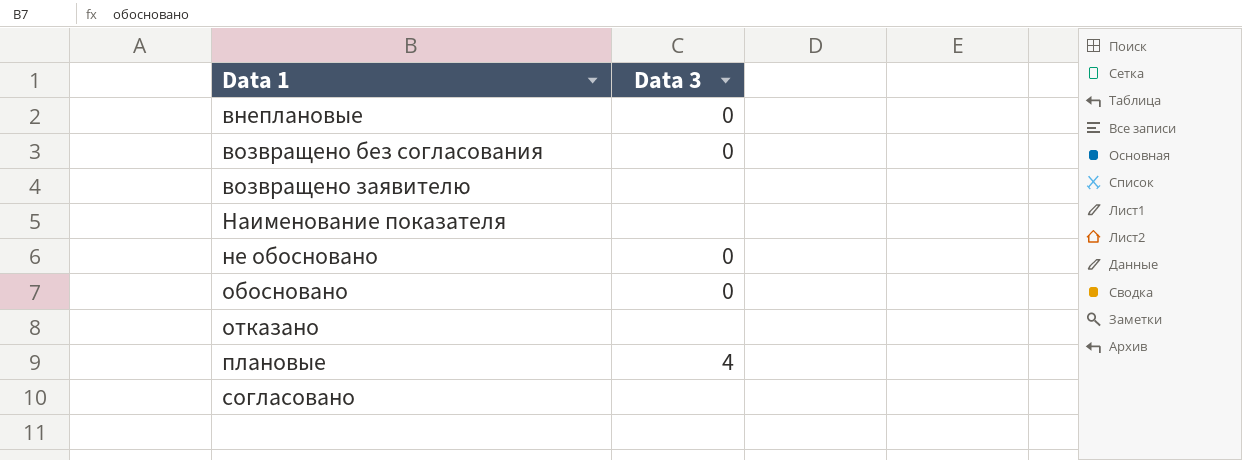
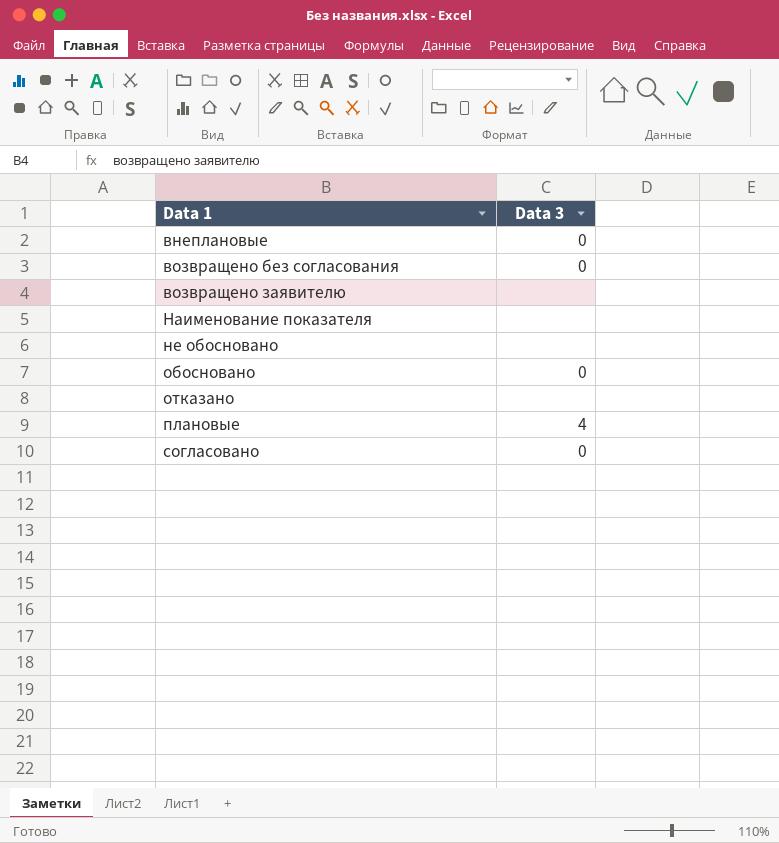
не обосновано | Data 3: 0 -> none
согласовано | Data 3: none -> 0

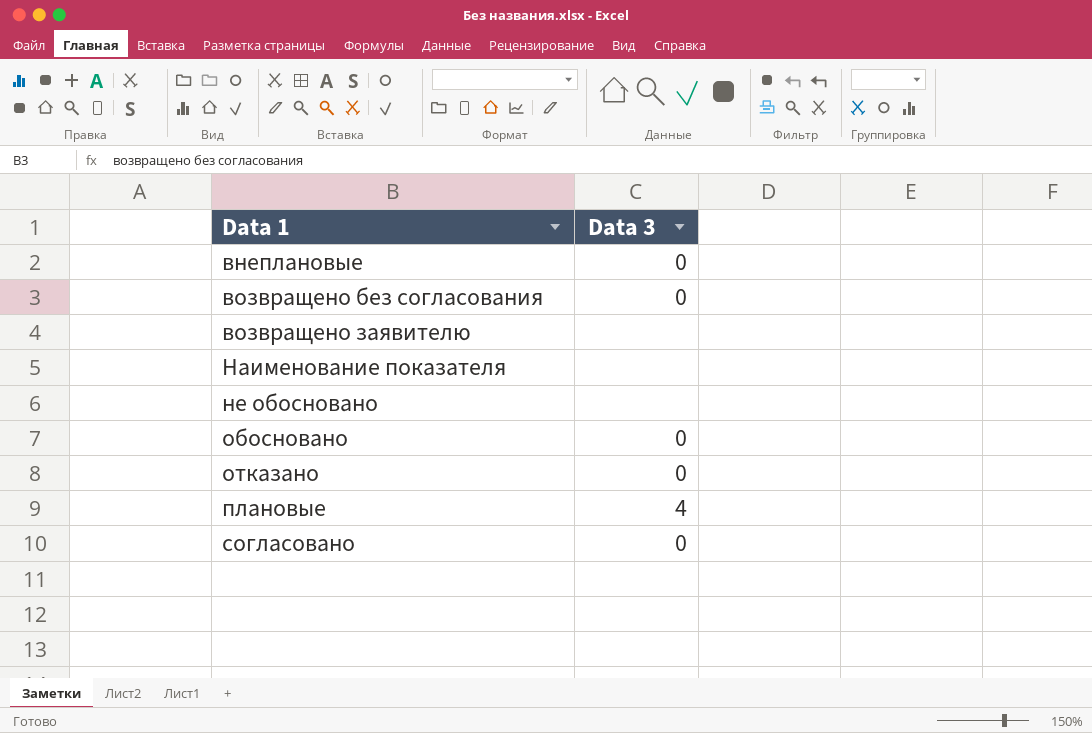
отказано | Data 3: none -> 0

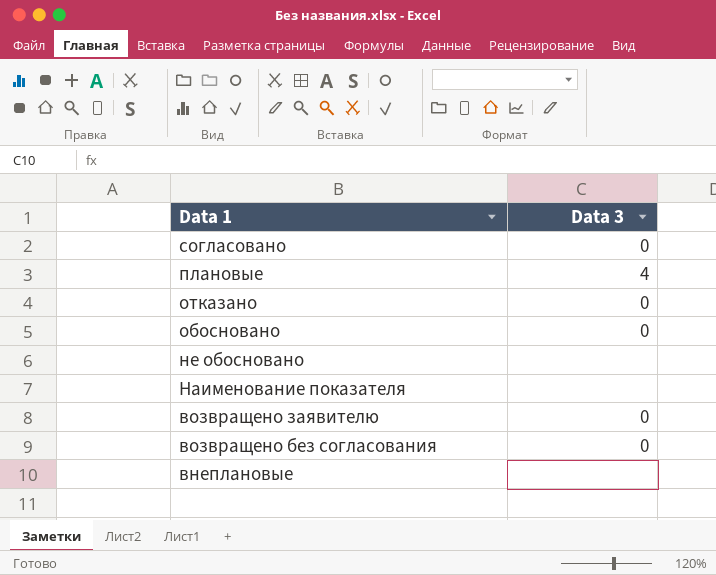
row order: Data 1 ascending -> Data 1 descending
возвращено заявителю | Data 3: none -> 0
внеплановые | Data 3: 0 -> none

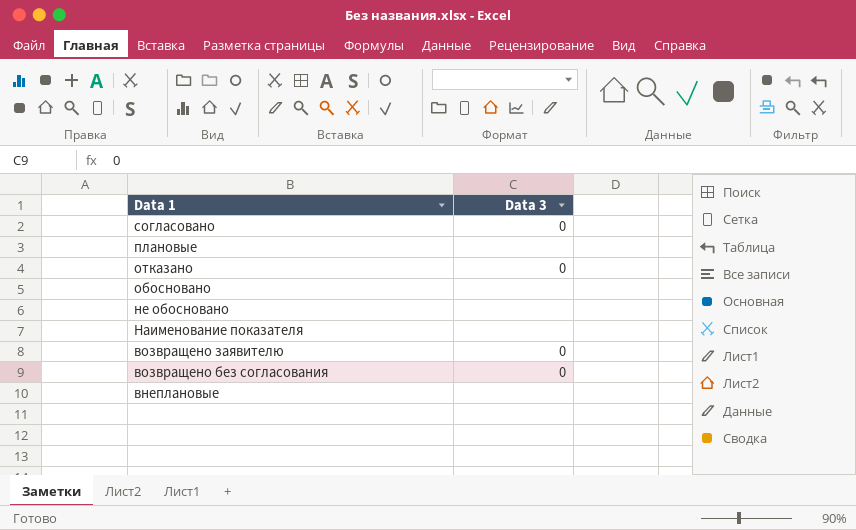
плановые | Data 3: 4 -> none
обосновано | Data 3: 0 -> none

